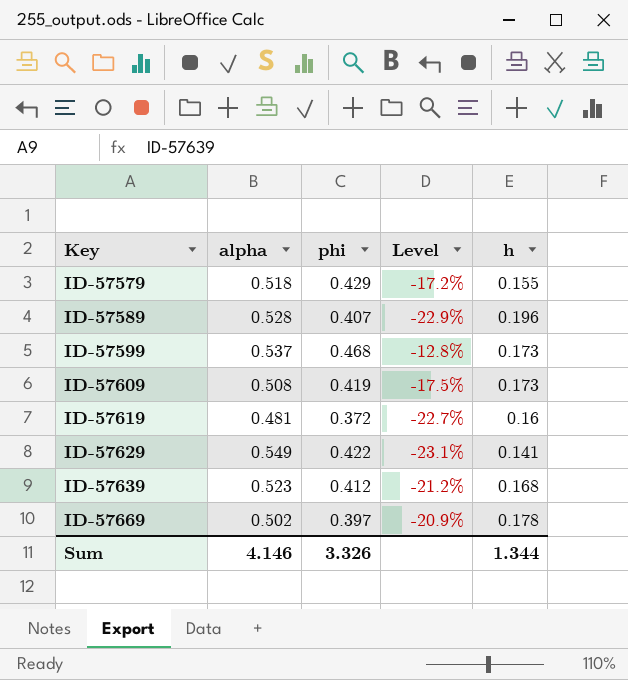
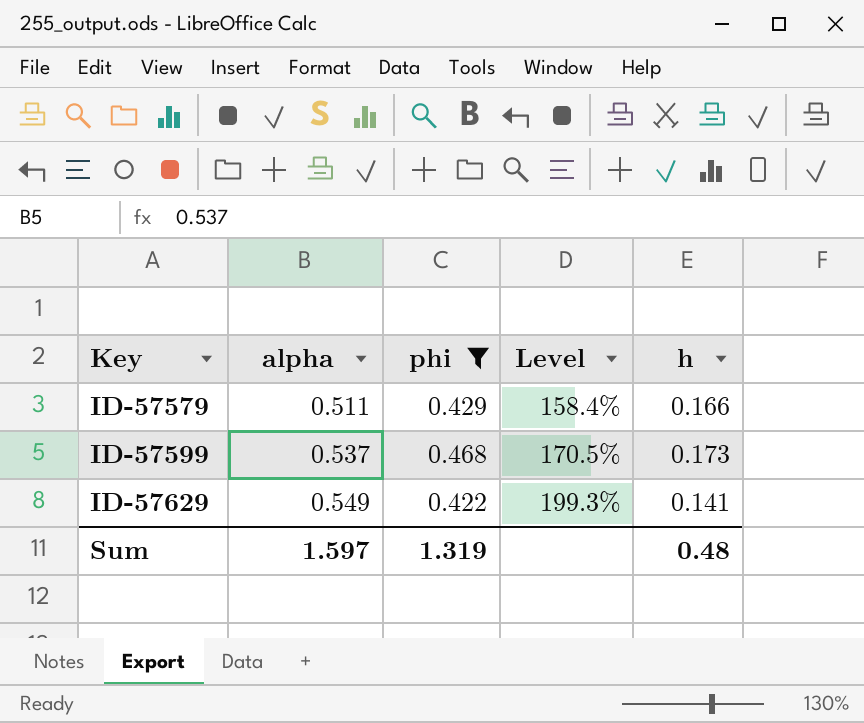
filter: none -> phi >= 0.422
column Level | formula: ([phi] - [alpha]) / [alpha] -> ([phi] - [h]) / [h]
ID-57579 | alpha: 0.518 -> 0.511
ID-57579 | h: 0.155 -> 0.166
Sum | alpha: 4.146 -> 1.597
Sum | phi: 3.326 -> 1.319
Sum | h: 1.344 -> 0.48

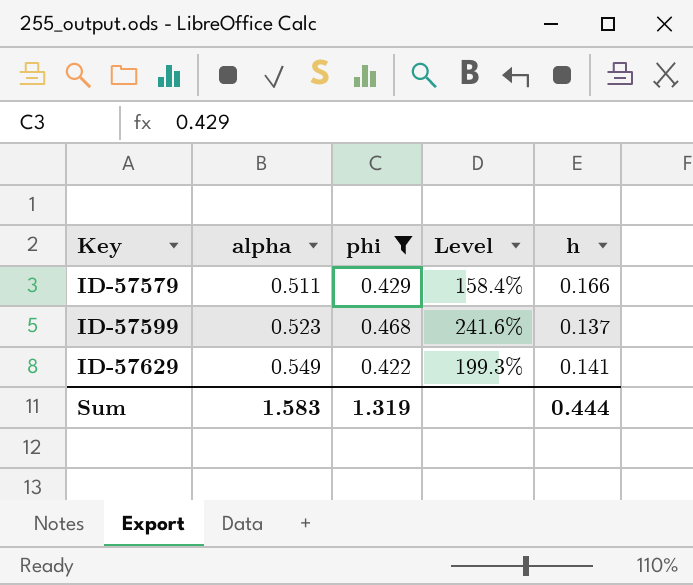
ID-57599 | alpha: 0.537 -> 0.523
ID-57599 | Level: 170.5% -> 241.6%
ID-57599 | h: 0.173 -> 0.137
Sum | alpha: 1.597 -> 1.583
Sum | h: 0.48 -> 0.444

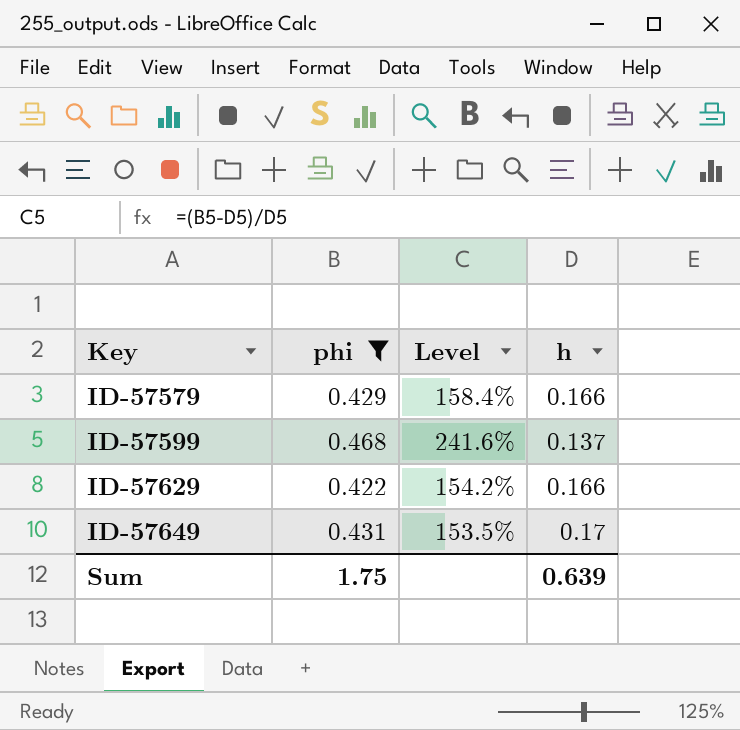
column alpha | position: 2 -> none
ID-57629 | Level: 199.3% -> 154.2%
ID-57629 | h: 0.141 -> 0.166
row ID-57649: none -> 0.431 | 153.5% | 0.17
Sum | phi: 1.319 -> 1.75
Sum | h: 0.444 -> 0.639

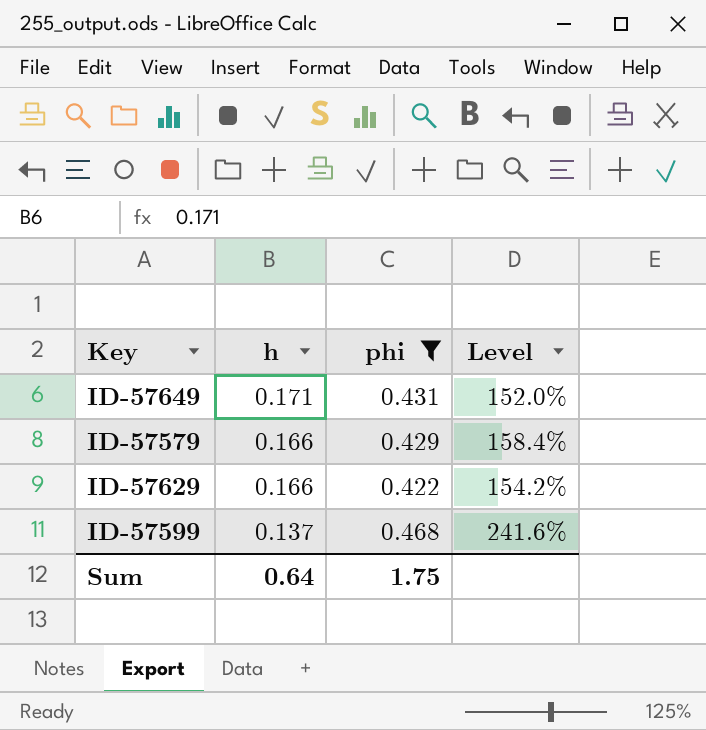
row order: Key ascending -> h descending
column h | position: 4 -> 2
ID-57649 | h: 0.17 -> 0.171
ID-57649 | Level: 153.5% -> 152.0%
Sum | h: 0.639 -> 0.64

